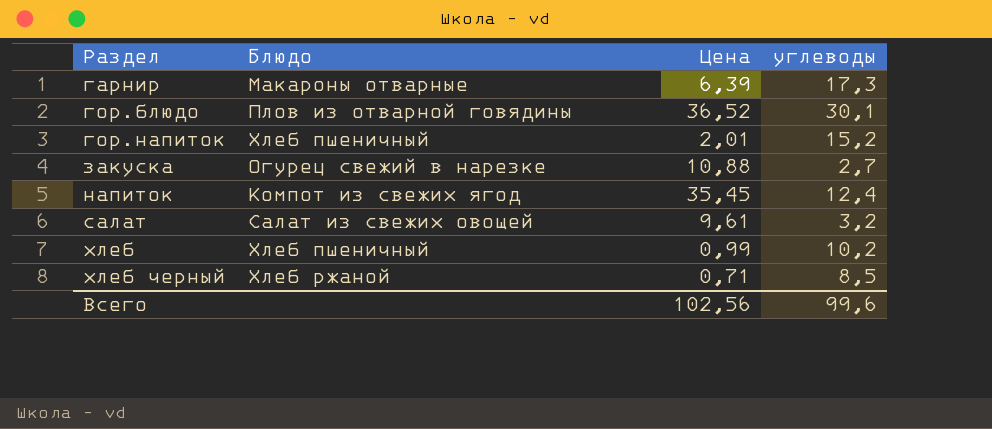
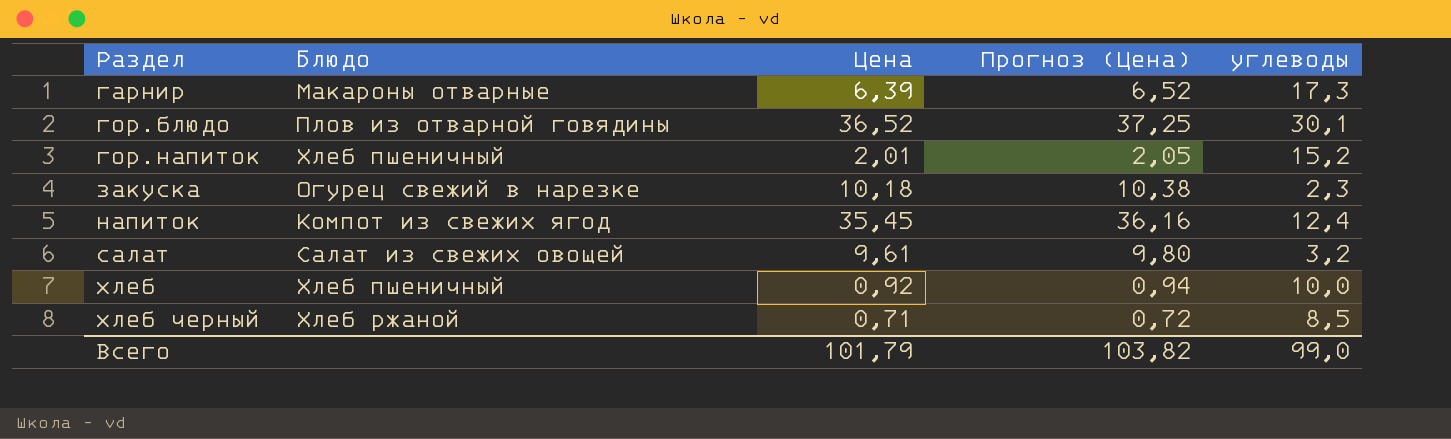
column Прогноз (Цена) | formula: none -> [Цена] * 1,02
закуска | Цена: 10,88 -> 10,18
закуска | углеводы: 2,7 -> 2,3
хлеб | Цена: 0,99 -> 0,92
хлеб | углеводы: 10,2 -> 10,0
Всего | Цена: 102,56 -> 101,79
Всего | углеводы: 99,6 -> 99,0

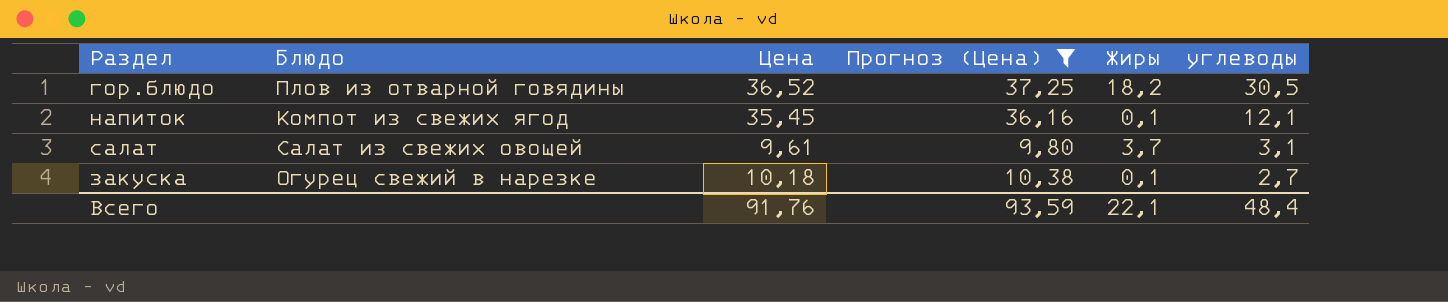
filter: none -> Прогноз (Цена) >= 9,80
row order: Раздел ascending -> углеводы descending
column Жиры | position: none -> 5
гор.блюдо | углеводы: 30,1 -> 30,5
напиток | углеводы: 12,4 -> 12,1
салат | углеводы: 3,2 -> 3,1
закуска | углеводы: 2,3 -> 2,7
Всего | Цена: 101,79 -> 91,76
Всего | Прогноз (Цена): 103,82 -> 93,59
Всего | углеводы: 99,0 -> 48,4

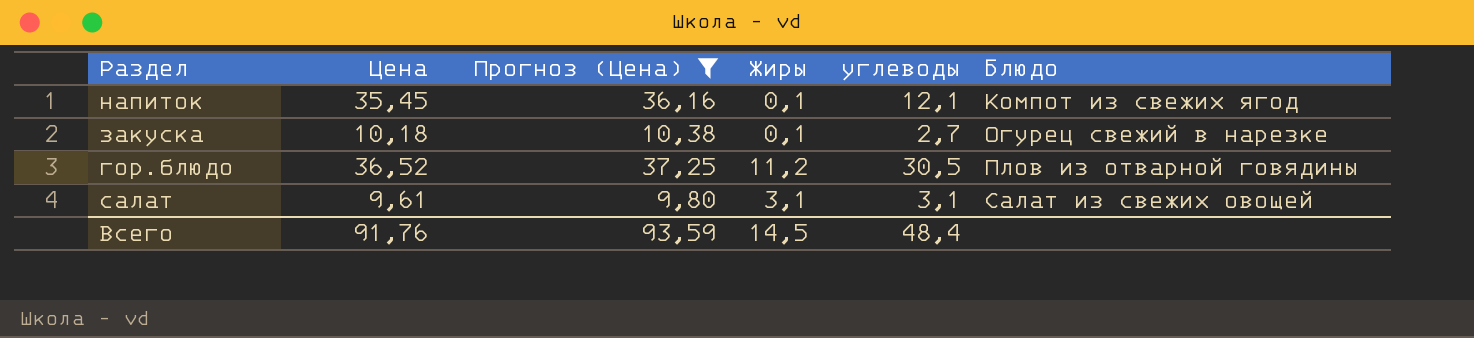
row order: углеводы descending -> Блюдо ascending
column Блюдо | position: 2 -> 6
гор.блюдо | Жиры: 18,2 -> 11,2
салат | Жиры: 3,7 -> 3,1
Всего | Жиры: 22,1 -> 14,5

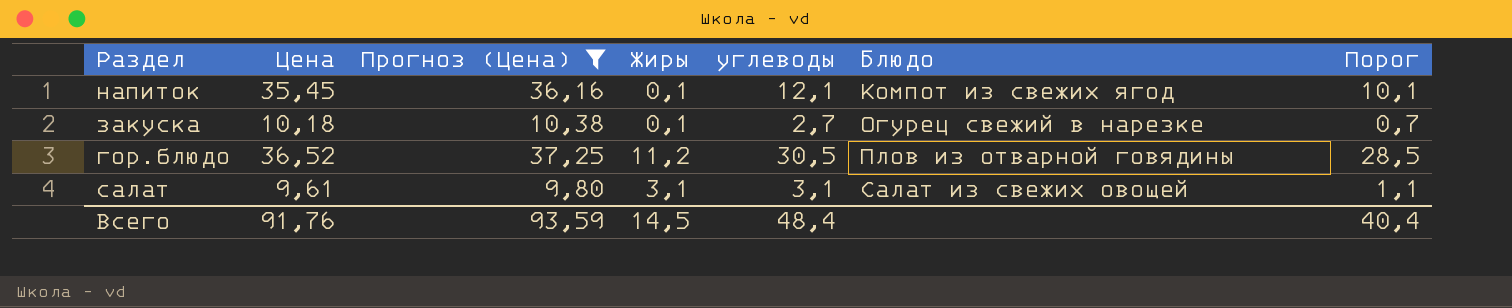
column Порог | formula: none -> [углеводы] - 2

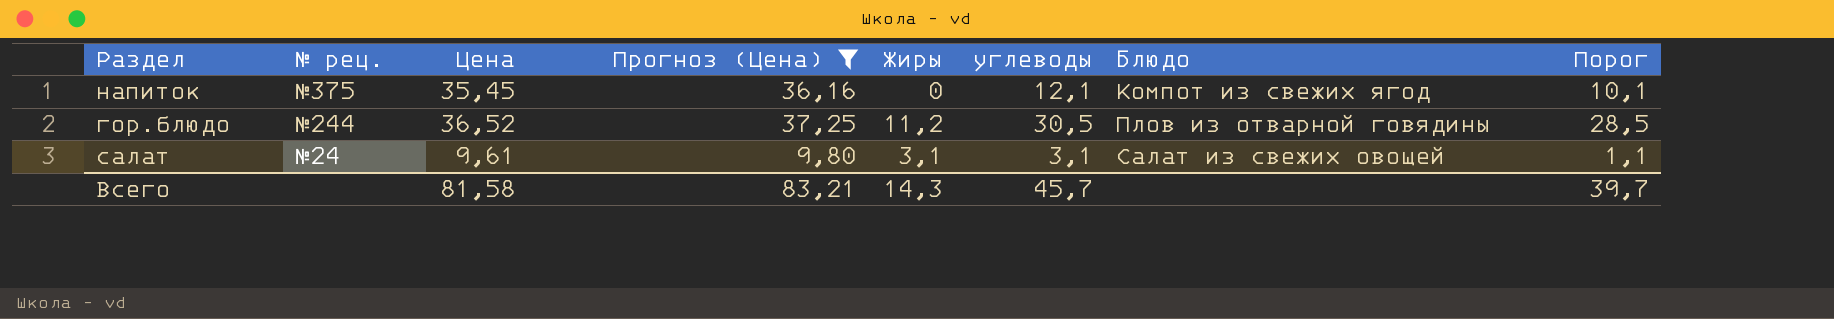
column № рец. | position: none -> 2
row закуска: 10,18 | 10,38 | 0,1 | 2,7 | Огурец свежий в нарезке | 0,7 -> none
напиток | Жиры: 0,1 -> 0
Всего | Цена: 91,76 -> 81,58
Всего | Прогноз (Цена): 93,59 -> 83,21
Всего | Жиры: 14,5 -> 14,3
Всего | углеводы: 48,4 -> 45,7
Всего | Порог: 40,4 -> 39,7

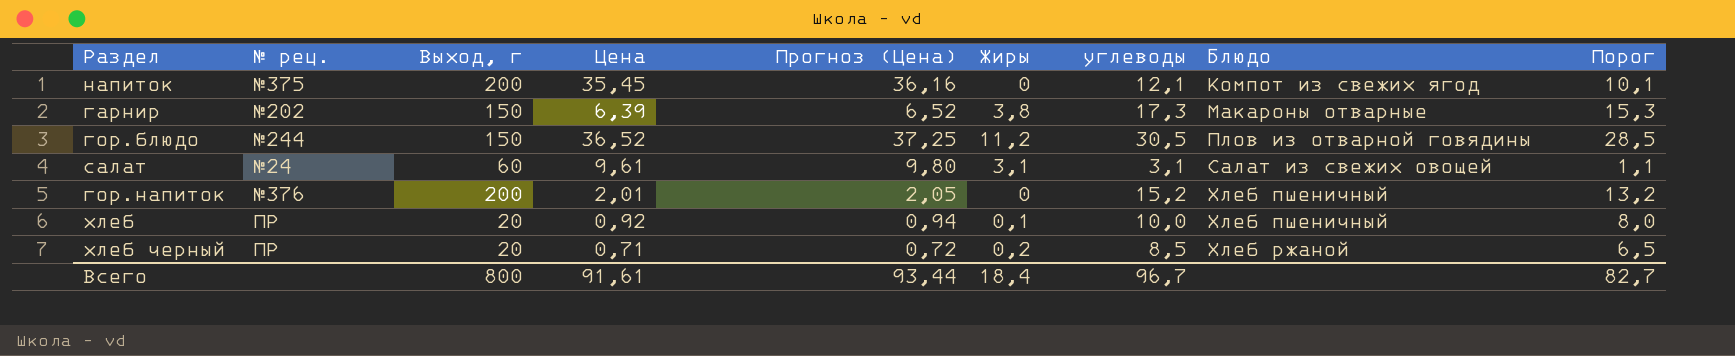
filter: Прогноз (Цена) >= 9,80 -> none
column Выход, г | position: none -> 3
Всего | Цена: 81,58 -> 91,61
Всего | Прогноз (Цена): 83,21 -> 93,44
Всего | Жиры: 14,3 -> 18,4
Всего | углеводы: 45,7 -> 96,7
Всего | Порог: 39,7 -> 82,7

